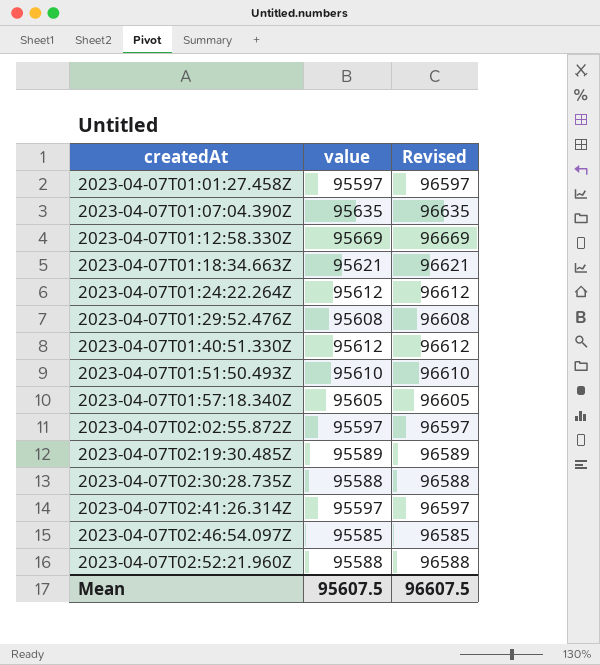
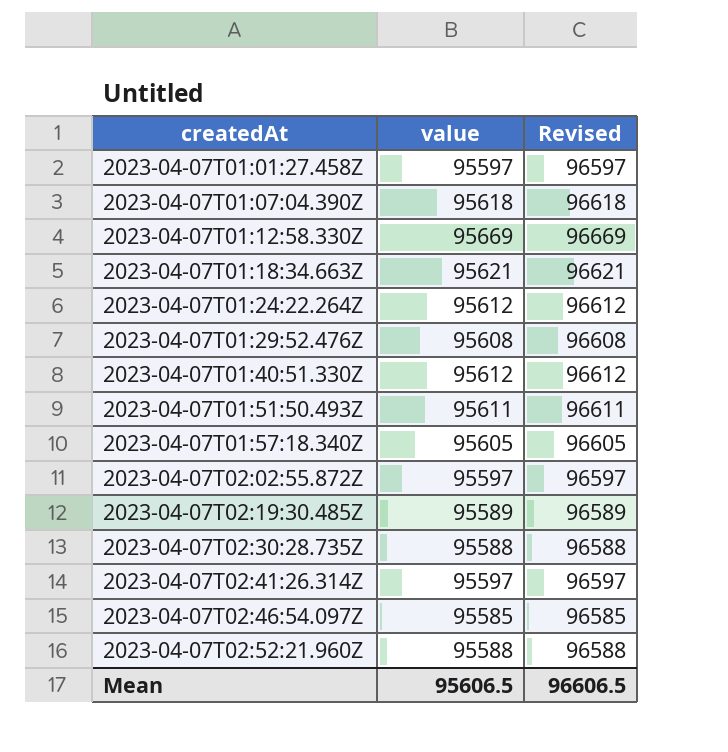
2023-04-07T01:07:04.390Z | value: 95635 -> 95618
2023-04-07T01:07:04.390Z | Revised: 96635 -> 96618
2023-04-07T01:51:50.493Z | value: 95610 -> 95611
2023-04-07T01:51:50.493Z | Revised: 96610 -> 96611
Mean | value: 95607.5 -> 95606.5
Mean | Revised: 96607.5 -> 96606.5

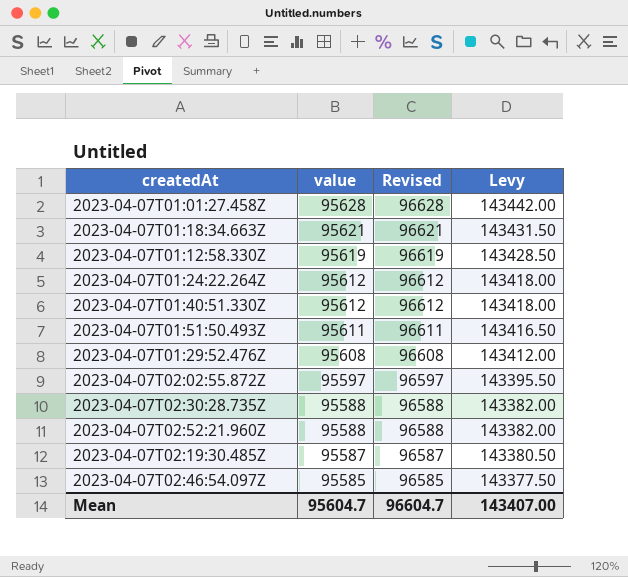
row order: createdAt ascending -> value descending
column Levy | formula: none -> [value] * 1.5
row 2023-04-07T01:07:04.390Z: 95618 | 96618 -> none
row 2023-04-07T01:57:18.340Z: 95605 | 96605 -> none
row 2023-04-07T02:41:26.314Z: 95597 | 96597 -> none
2023-04-07T01:01:27.458Z | value: 95597 -> 95628
2023-04-07T01:01:27.458Z | Revised: 96597 -> 96628
2023-04-07T01:12:58.330Z | value: 95669 -> 95619
2023-04-07T01:12:58.330Z | Revised: 96669 -> 96619
2023-04-07T02:19:30.485Z | value: 95589 -> 95587
2023-04-07T02:19:30.485Z | Revised: 96589 -> 96587
Mean | value: 95606.5 -> 95604.7
Mean | Revised: 96606.5 -> 96604.7

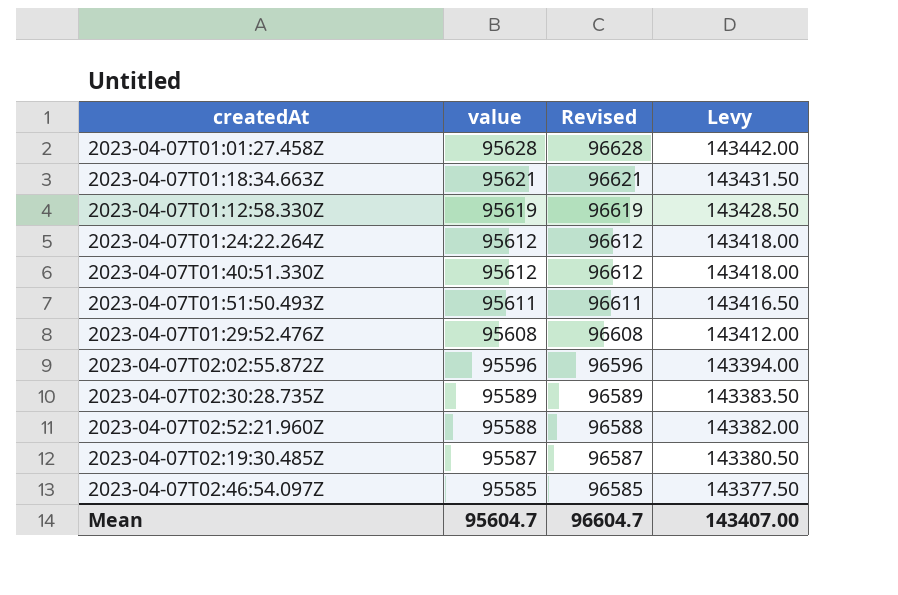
2023-04-07T02:02:55.872Z | value: 95597 -> 95596
2023-04-07T02:02:55.872Z | Revised: 96597 -> 96596
2023-04-07T02:02:55.872Z | Levy: 143395.50 -> 143394.00
2023-04-07T02:30:28.735Z | value: 95588 -> 95589
2023-04-07T02:30:28.735Z | Revised: 96588 -> 96589
2023-04-07T02:30:28.735Z | Levy: 143382.00 -> 143383.50

